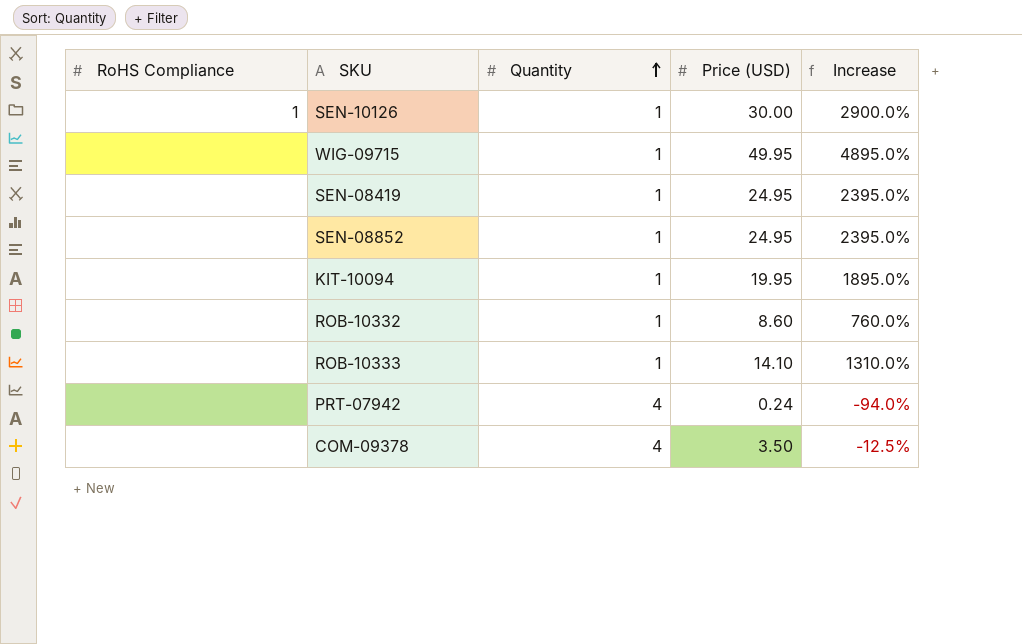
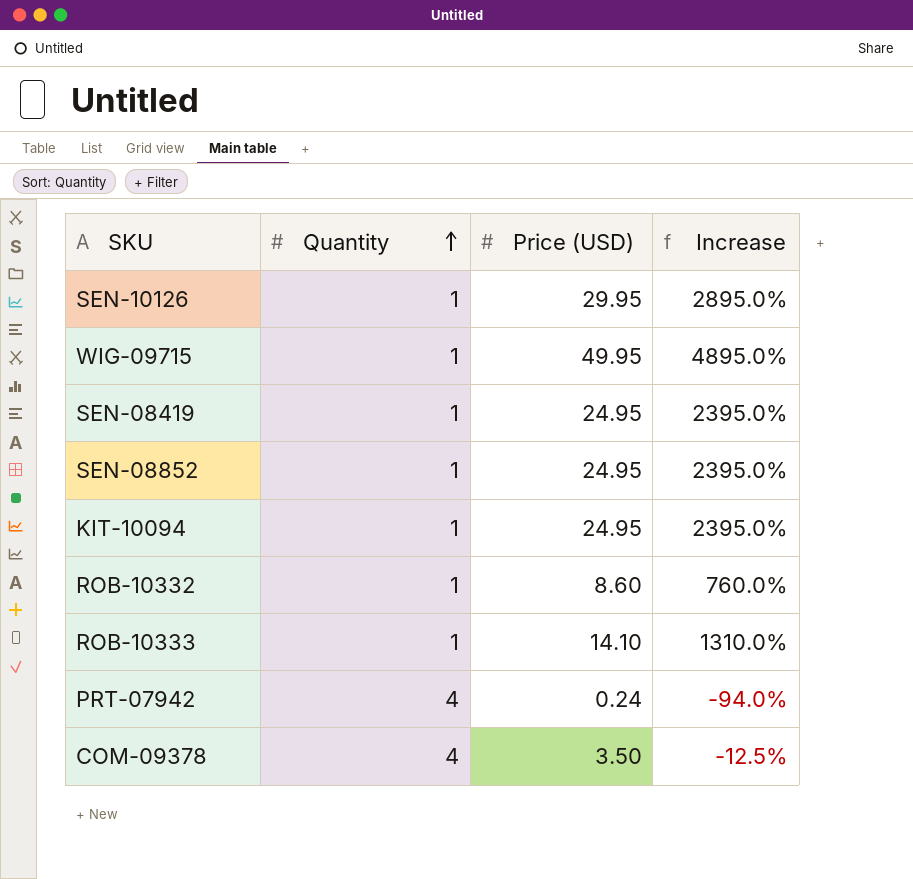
column RoHS Compliance | position: 1 -> none
SEN-10126 | Price (USD): 30.00 -> 29.95
SEN-10126 | Increase: 2900.0% -> 2895.0%
KIT-10094 | Price (USD): 19.95 -> 24.95
KIT-10094 | Increase: 1895.0% -> 2395.0%

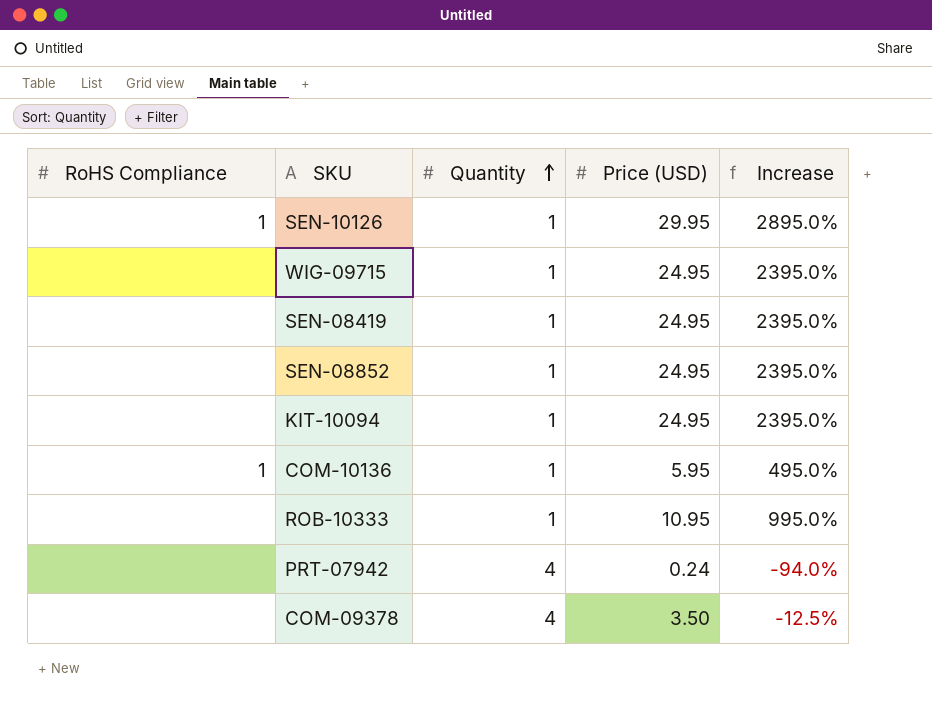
column RoHS Compliance | position: none -> 1
row ROB-10332: 1 | 8.60 | 760.0% -> none
WIG-09715 | Price (USD): 49.95 -> 24.95
WIG-09715 | Increase: 4895.0% -> 2395.0%
row COM-10136: none -> 1 | 1 | 5.95 | 495.0%
ROB-10333 | Price (USD): 14.10 -> 10.95
ROB-10333 | Increase: 1310.0% -> 995.0%

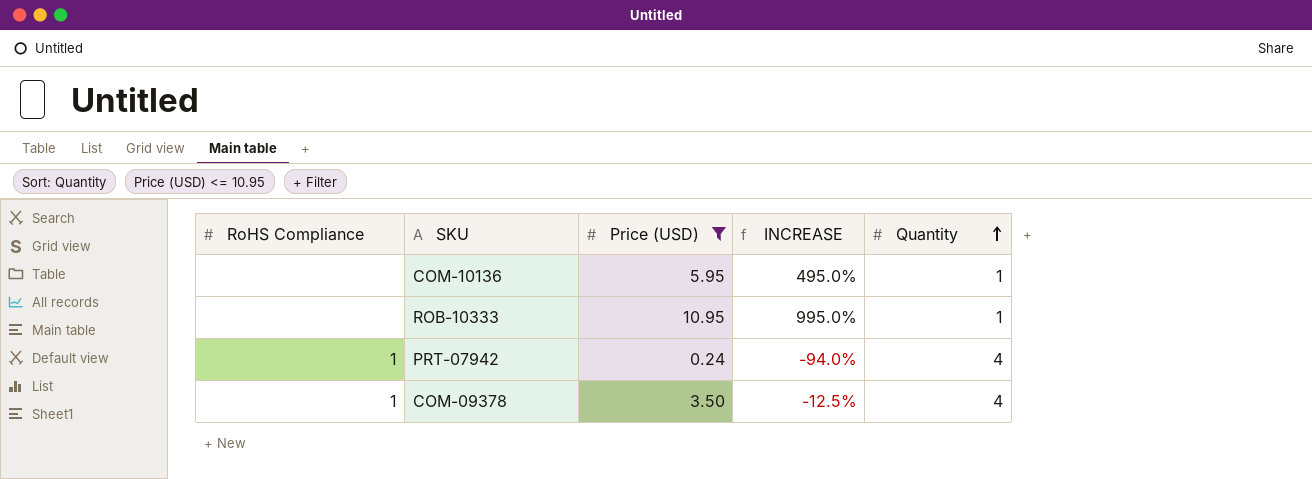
filter: none -> Price (USD) <= 10.95
column name: Increase -> INCREASE
column Quantity | position: 3 -> 5
COM-10136 | RoHS Compliance: 1 -> none
PRT-07942 | RoHS Compliance: none -> 1
COM-09378 | RoHS Compliance: none -> 1

